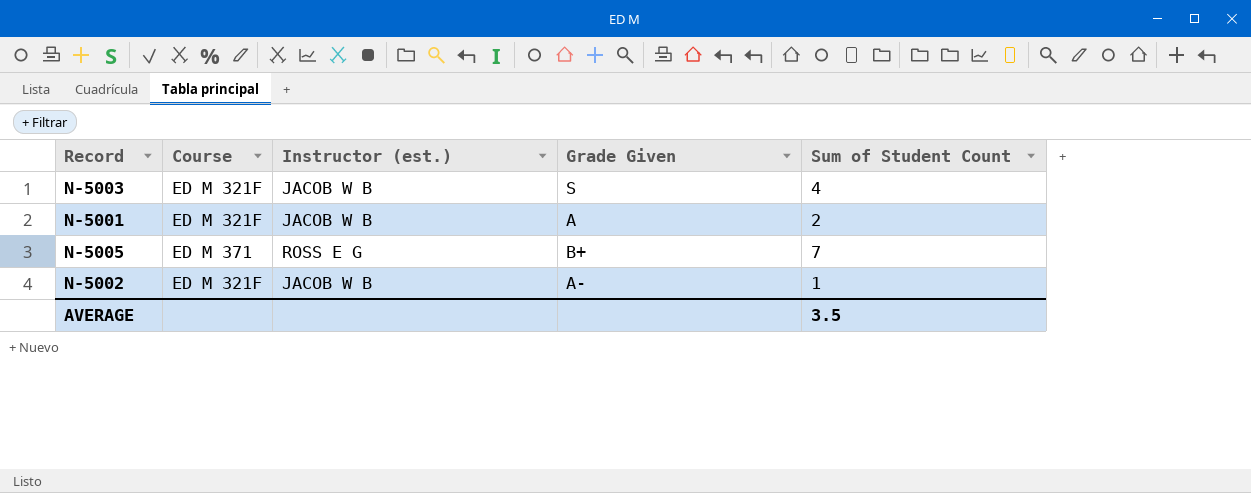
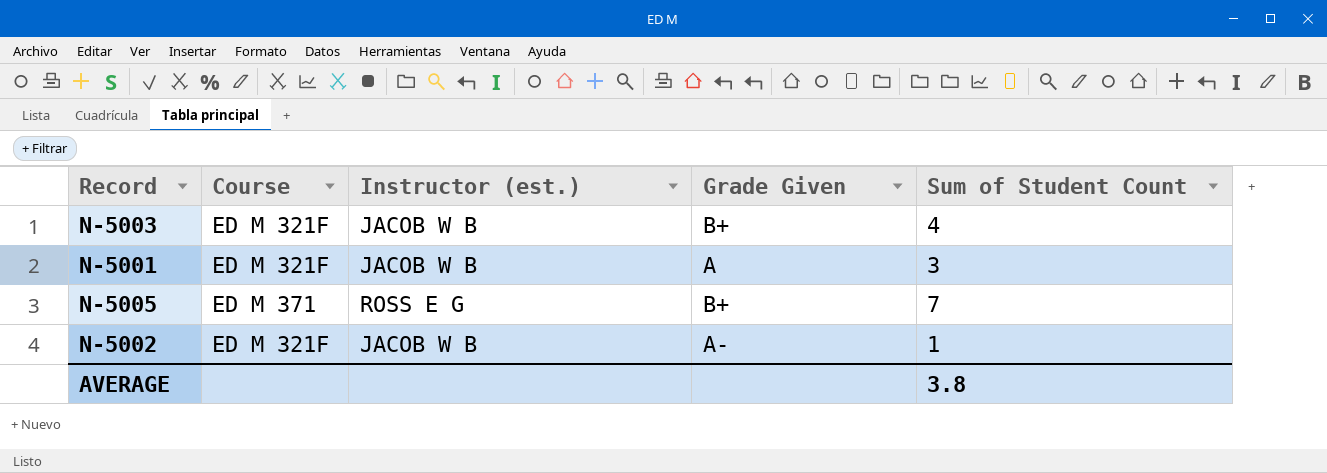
N-5003 | Grade Given: S -> B+
N-5001 | Sum of Student Count: 2 -> 3
AVERAGE | Sum of Student Count: 3.5 -> 3.8

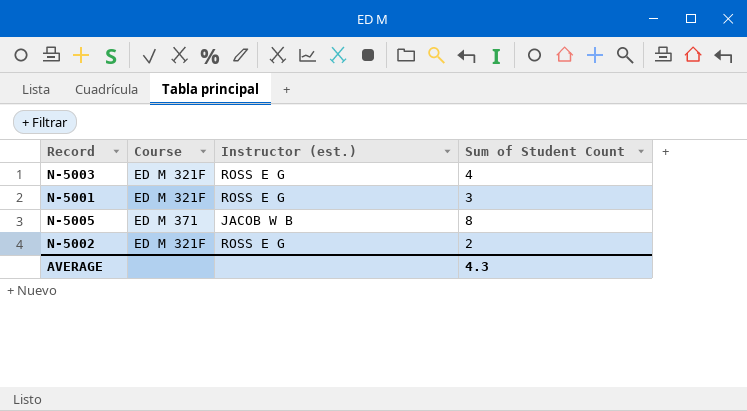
column Grade Given | position: 4 -> none
N-5003 | Instructor (est.): JACOB W B -> ROSS E G
N-5001 | Instructor (est.): JACOB W B -> ROSS E G
N-5005 | Instructor (est.): ROSS E G -> JACOB W B
N-5005 | Sum of Student Count: 7 -> 8
N-5002 | Instructor (est.): JACOB W B -> ROSS E G
N-5002 | Sum of Student Count: 1 -> 2
AVERAGE | Sum of Student Count: 3.8 -> 4.3

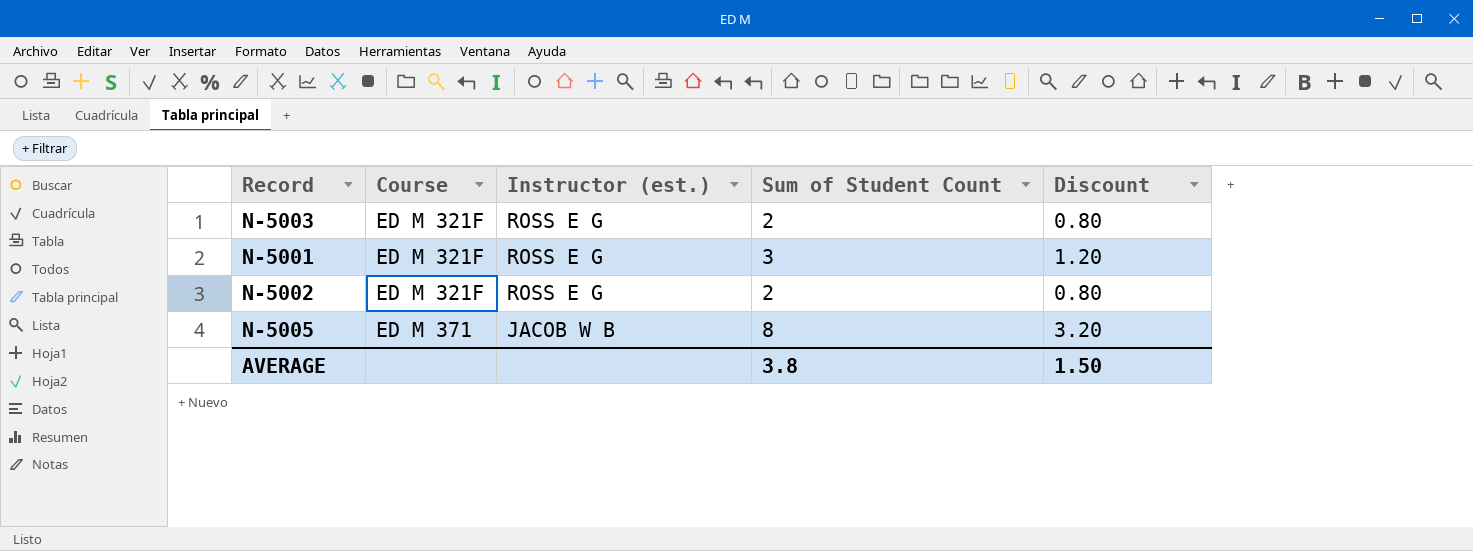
row order: none -> Course ascending
column Discount | formula: none -> [Sum of Student Count] * 0.4
N-5003 | Sum of Student Count: 4 -> 2
AVERAGE | Sum of Student Count: 4.3 -> 3.8

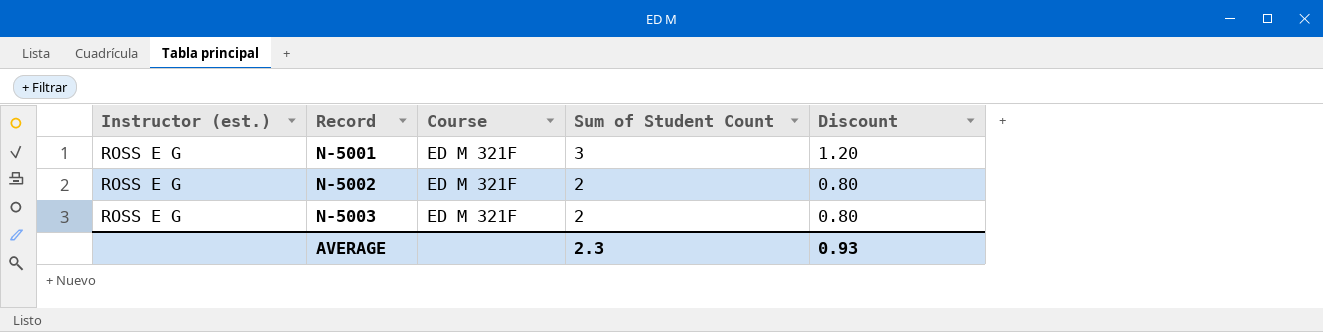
row order: Course ascending -> Record ascending
column Instructor (est.) | position: 3 -> 1
row N-5005: ED M 371 | JACOB W B | 8 | 3.20 -> none
AVERAGE | Sum of Student Count: 3.8 -> 2.3
AVERAGE | Discount: 1.50 -> 0.93

